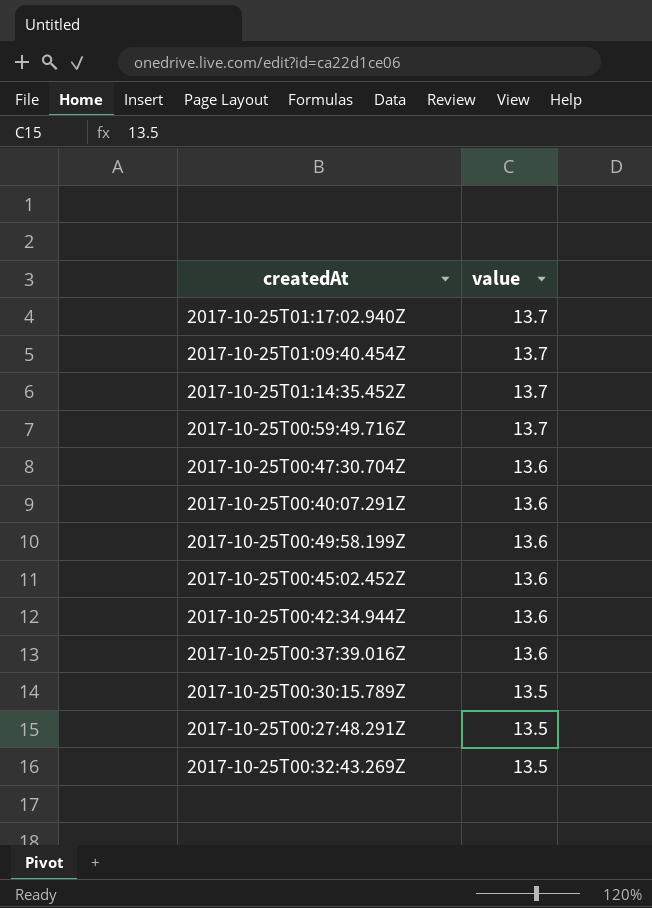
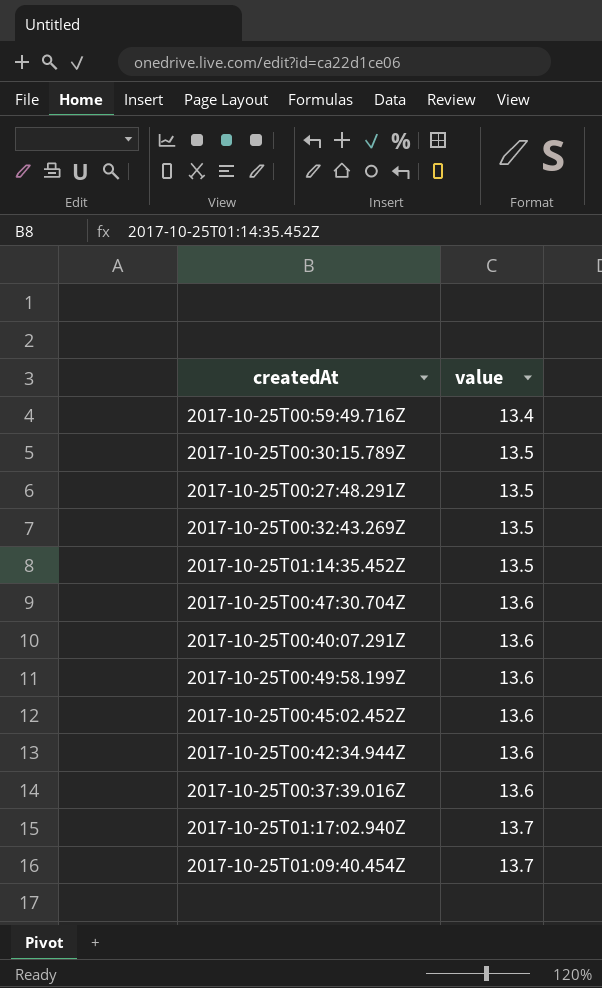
row order: value descending -> value ascending
2017-10-25T00:59:49.716Z | value: 13.7 -> 13.4
2017-10-25T01:14:35.452Z | value: 13.7 -> 13.5

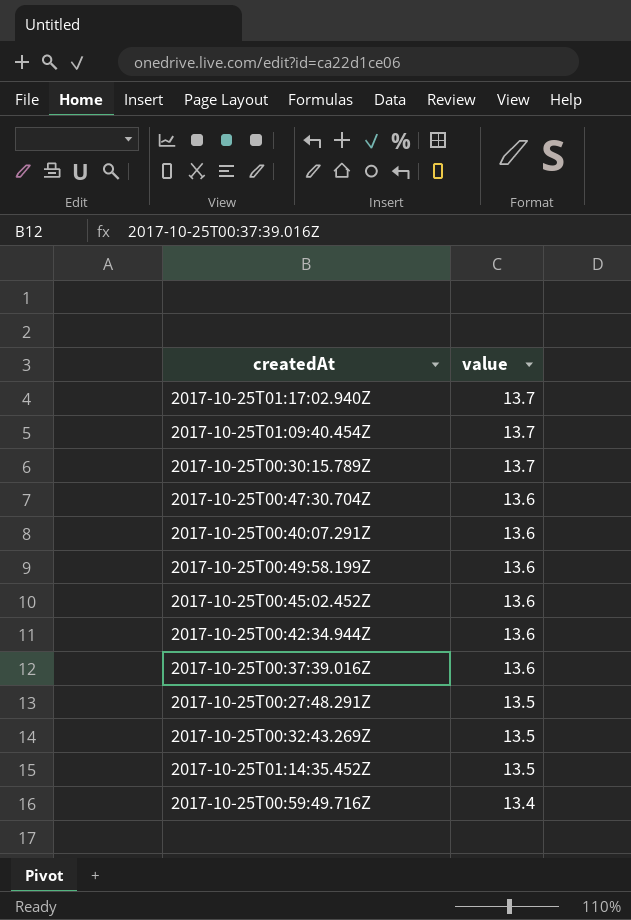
row order: value ascending -> value descending
2017-10-25T00:30:15.789Z | value: 13.5 -> 13.7

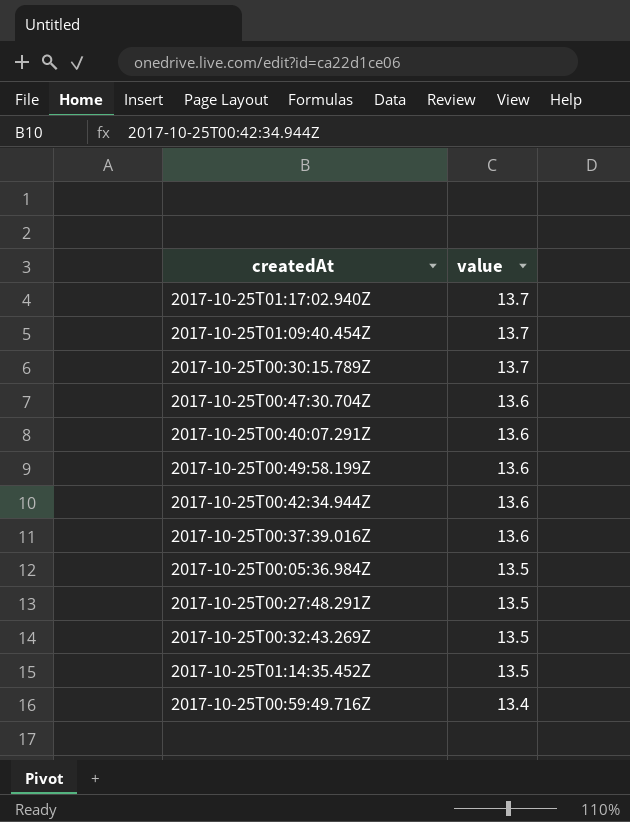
row 2017-10-25T00:45:02.452Z: 13.6 -> none
row 2017-10-25T00:05:36.984Z: none -> 13.5

